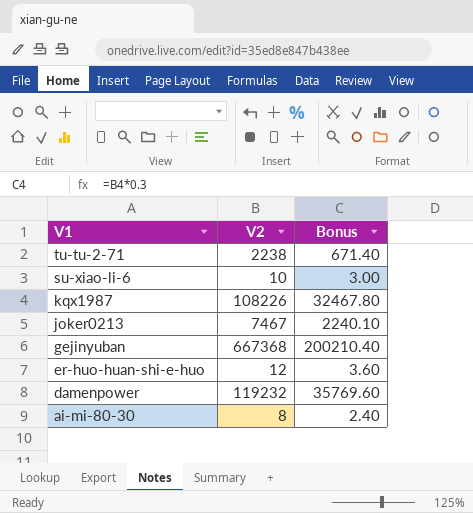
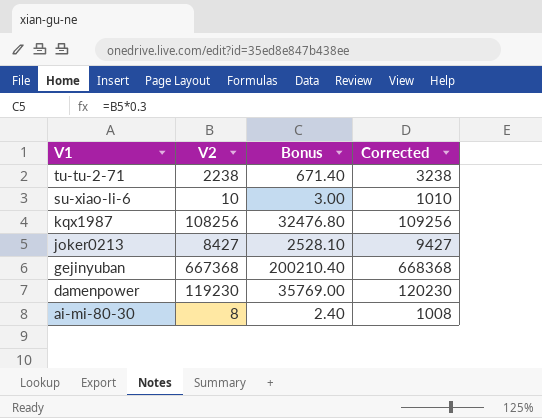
column Corrected | formula: none -> [V2] + 1000
row er-huo-huan-shi-e-huo: 12 | 3.60 -> none
kqx1987 | V2: 108226 -> 108256
kqx1987 | Bonus: 32467.80 -> 32476.80
joker0213 | V2: 7467 -> 8427
joker0213 | Bonus: 2240.10 -> 2528.10
damenpower | V2: 119232 -> 119230
damenpower | Bonus: 35769.60 -> 35769.00

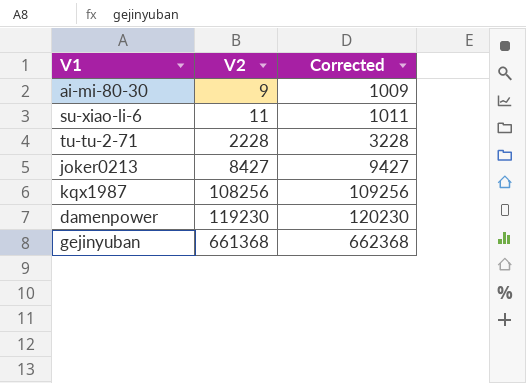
row order: V1 descending -> V2 ascending
column Bonus | formula: [V2] * 0.3 -> none
ai-mi-80-30 | V2: 8 -> 9
ai-mi-80-30 | Corrected: 1008 -> 1009
su-xiao-li-6 | V2: 10 -> 11
su-xiao-li-6 | Corrected: 1010 -> 1011
tu-tu-2-71 | V2: 2238 -> 2228
tu-tu-2-71 | Corrected: 3238 -> 3228
gejinyuban | V2: 667368 -> 661368
gejinyuban | Corrected: 668368 -> 662368

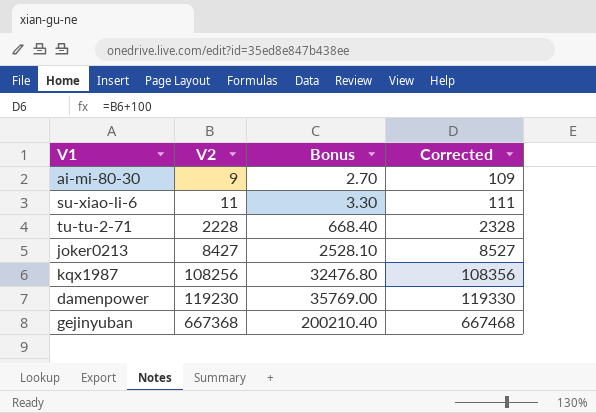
column Bonus | formula: none -> [V2] * 0.3
column Corrected | formula: [V2] + 1000 -> [V2] + 100
gejinyuban | V2: 661368 -> 667368

